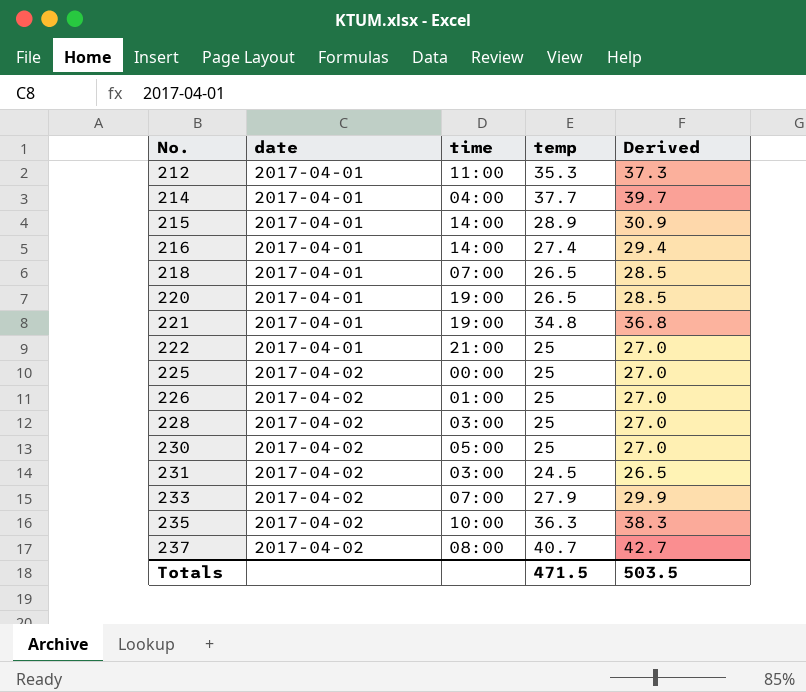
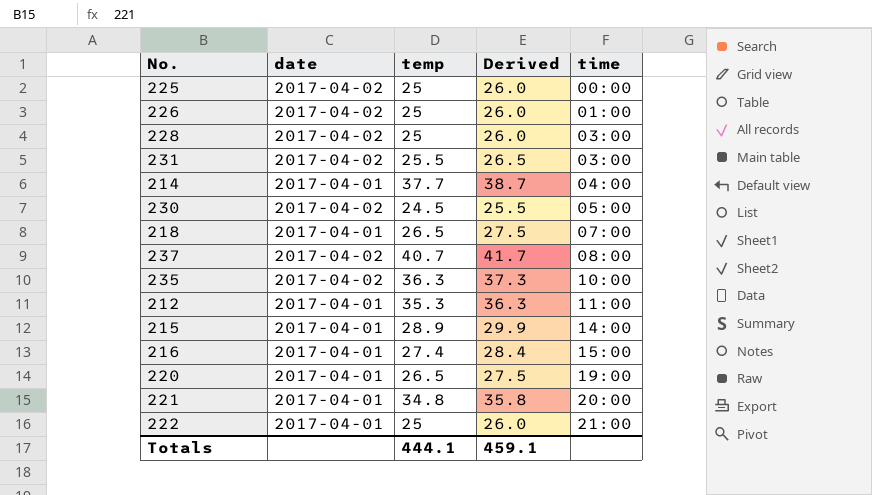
row order: No. ascending -> time ascending
column Derived | formula: [temp] + 2 -> [temp] + 1
column time | position: 3 -> 5
row 233: 2017-04-02 | 07:00 | 27.9 | 29.9 -> none
231 | temp: 24.5 -> 25.5
230 | temp: 25 -> 24.5
216 | time: 14:00 -> 15:00
221 | time: 19:00 -> 20:00
Totals | temp: 471.5 -> 444.1
Totals | Derived: 503.5 -> 459.1

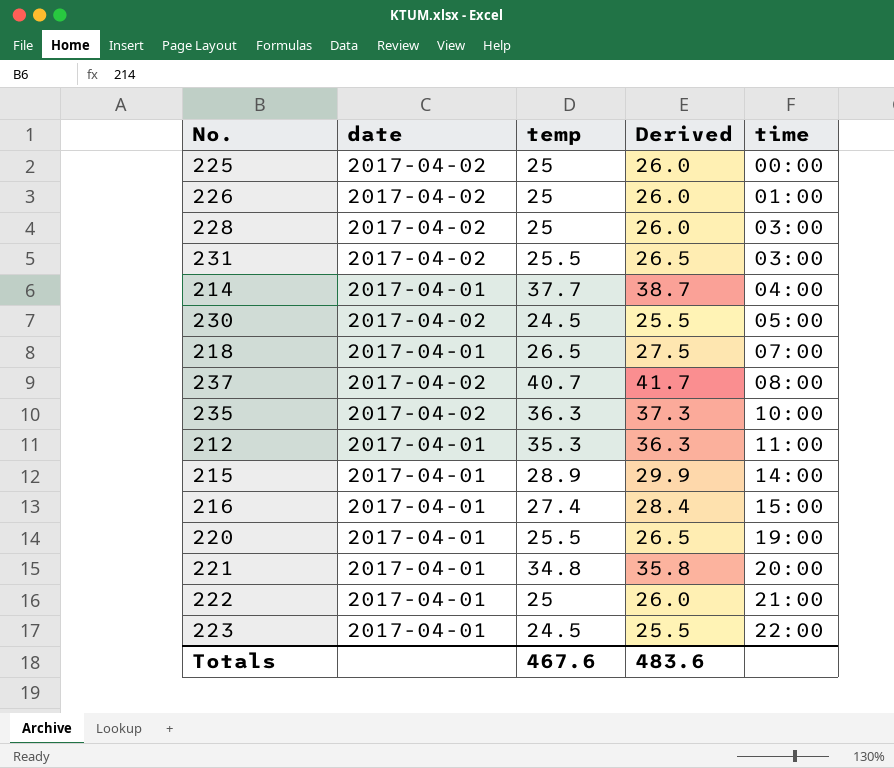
220 | temp: 26.5 -> 25.5
220 | Derived: 27.5 -> 26.5
row 223: none -> 2017-04-01 | 24.5 | 25.5 | 22:00
Totals | temp: 444.1 -> 467.6
Totals | Derived: 459.1 -> 483.6

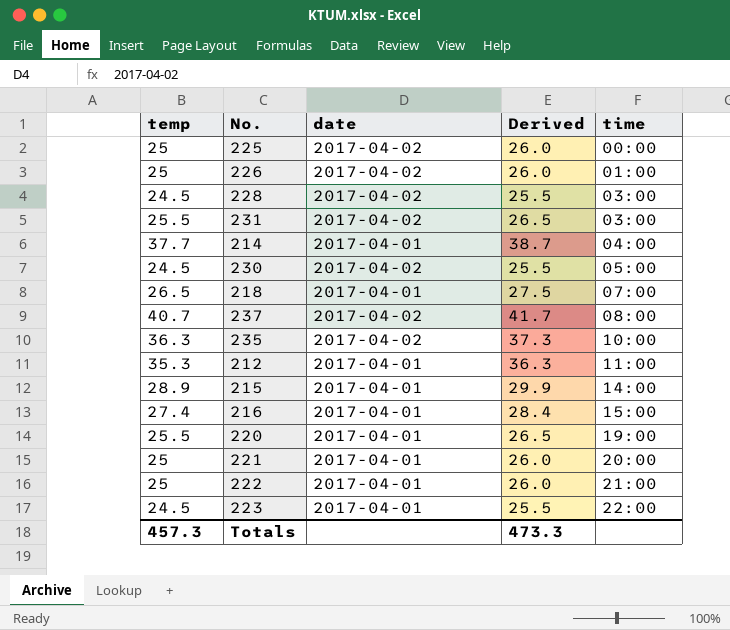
column temp | position: 3 -> 1
228 | temp: 25 -> 24.5
228 | Derived: 26.0 -> 25.5
221 | temp: 34.8 -> 25
221 | Derived: 35.8 -> 26.0
Totals | temp: 467.6 -> 457.3
Totals | Derived: 483.6 -> 473.3

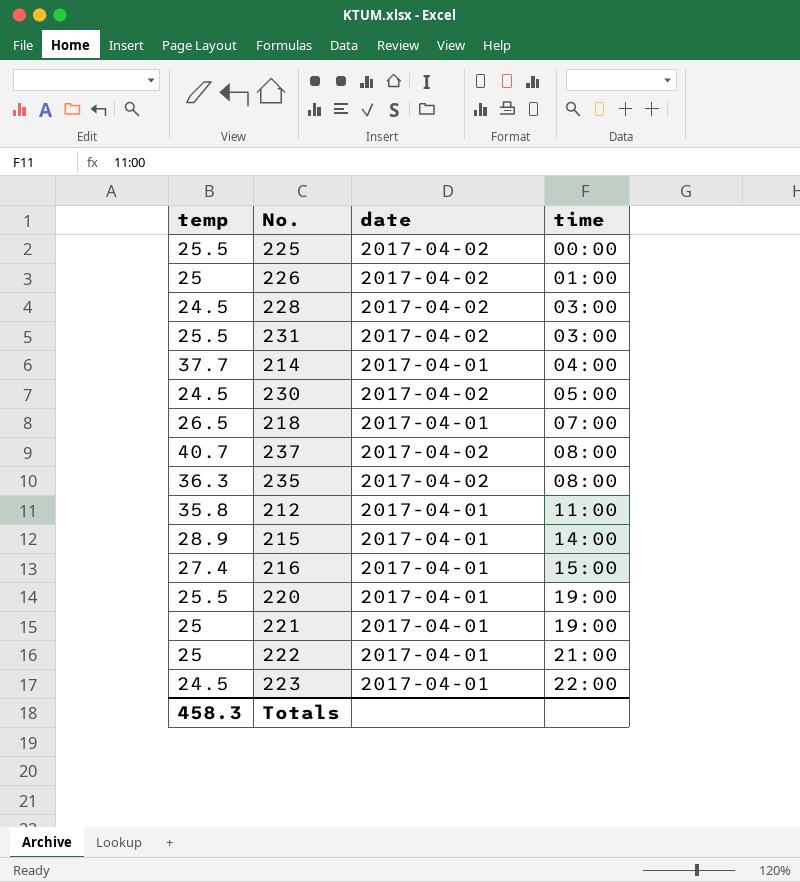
column Derived | formula: [temp] + 1 -> none
225 | temp: 25 -> 25.5
235 | time: 10:00 -> 08:00
212 | temp: 35.3 -> 35.8
221 | time: 20:00 -> 19:00
Totals | temp: 457.3 -> 458.3

